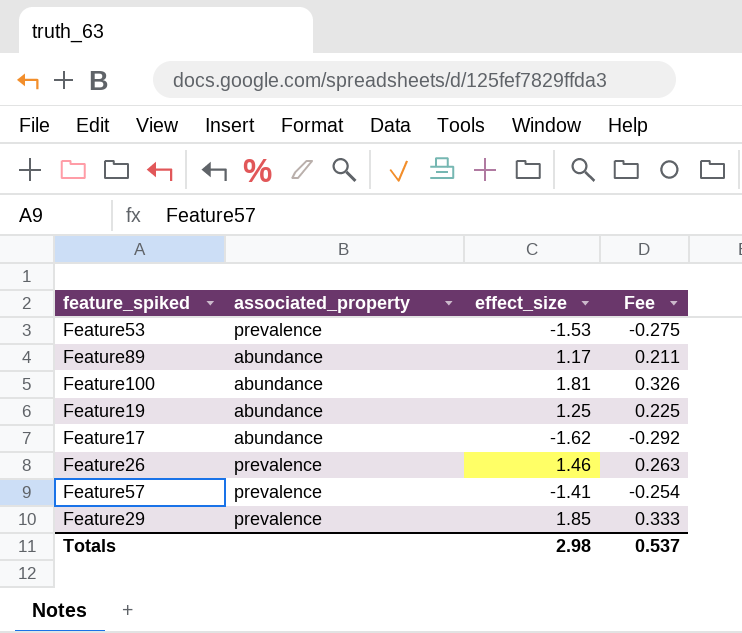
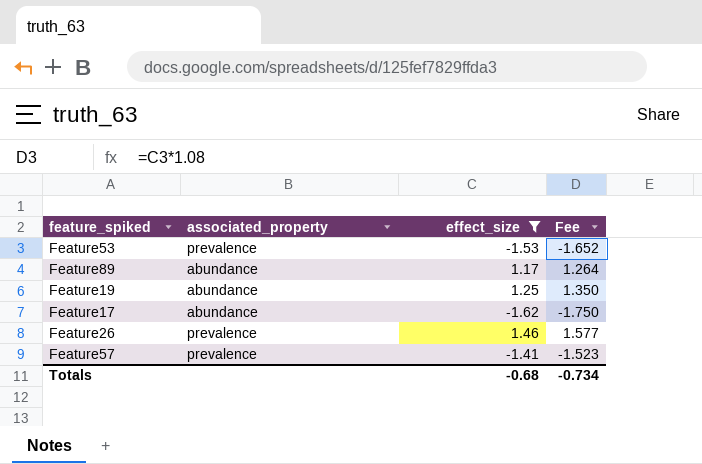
filter: none -> effect_size <= 1.46
column Fee | formula: [effect_size] * 0.18 -> [effect_size] * 1.08
Totals | effect_size: 2.98 -> -0.68
Totals | Fee: 0.537 -> -0.734

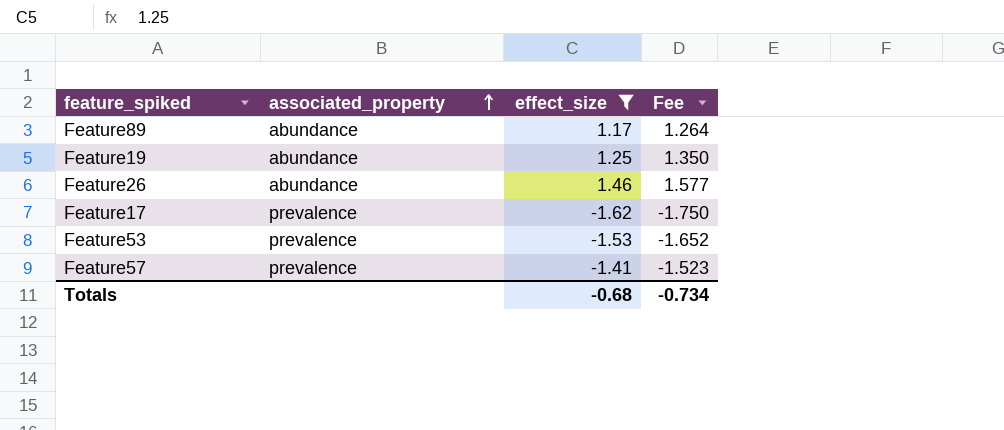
row order: none -> associated_property ascending
Feature26 | associated_property: prevalence -> abundance
Feature17 | associated_property: abundance -> prevalence

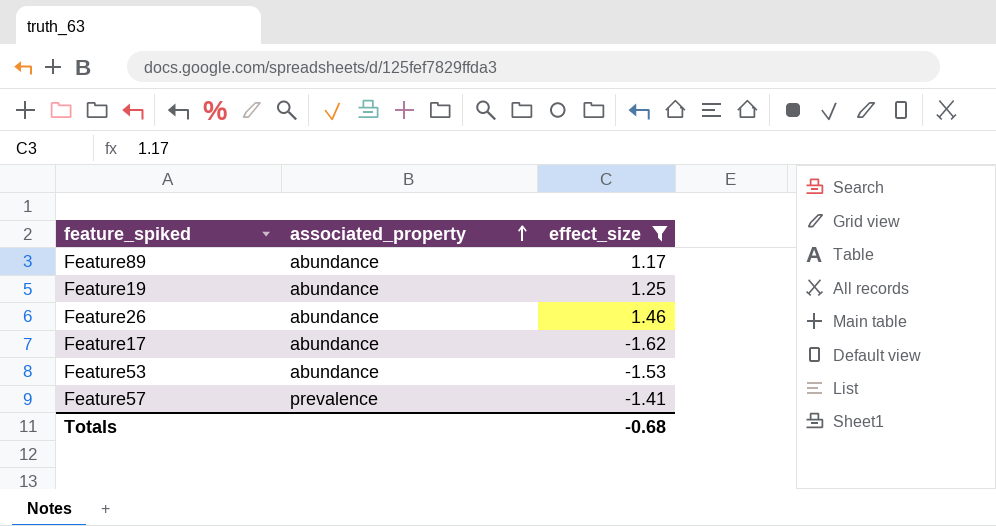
column Fee | formula: [effect_size] * 1.08 -> none
Feature17 | associated_property: prevalence -> abundance
Feature53 | associated_property: prevalence -> abundance

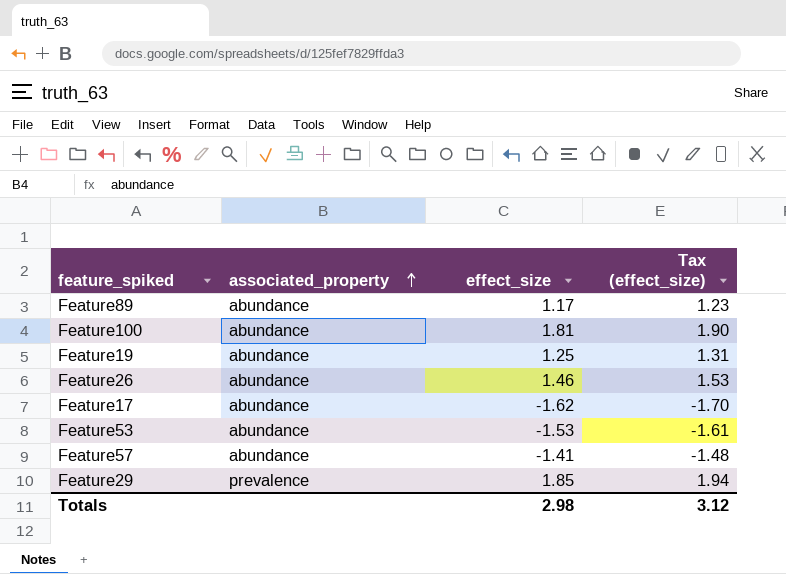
filter: effect_size <= 1.46 -> none
column Tax (effect_size) | formula: none -> [effect_size] * 1.05
Feature57 | associated_property: prevalence -> abundance
Totals | effect_size: -0.68 -> 2.98

